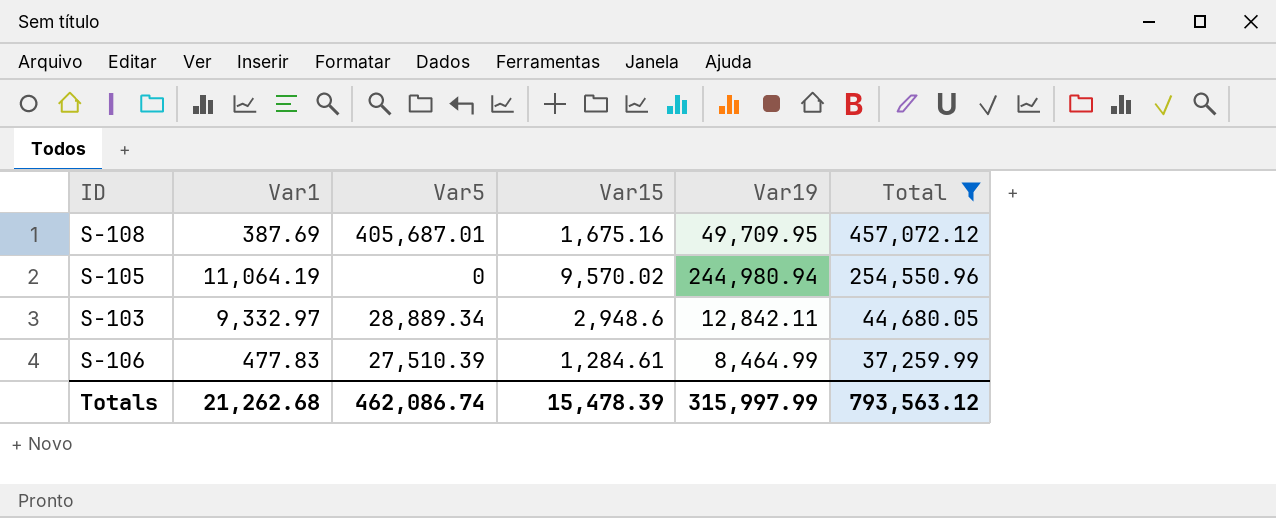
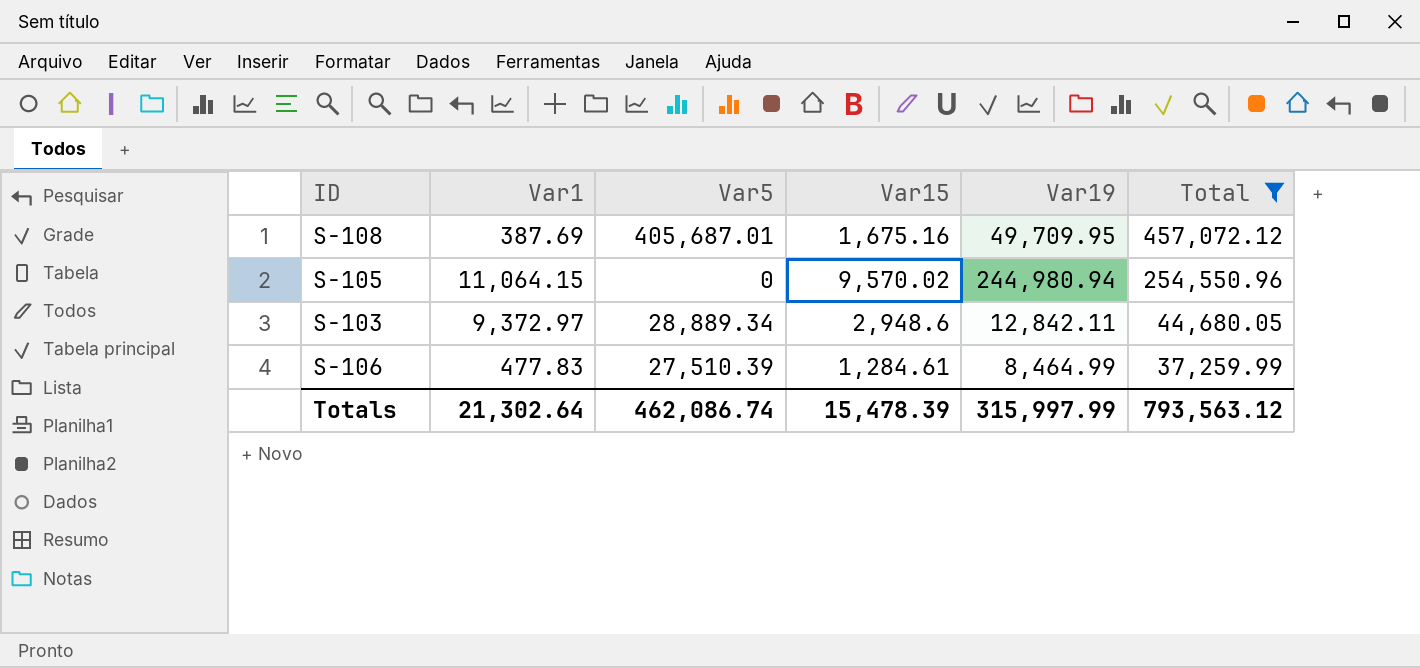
S-105 | Var1: 11,064.19 -> 11,064.15
S-103 | Var1: 9,332.97 -> 9,372.97
Totals | Var1: 21,262.68 -> 21,302.64

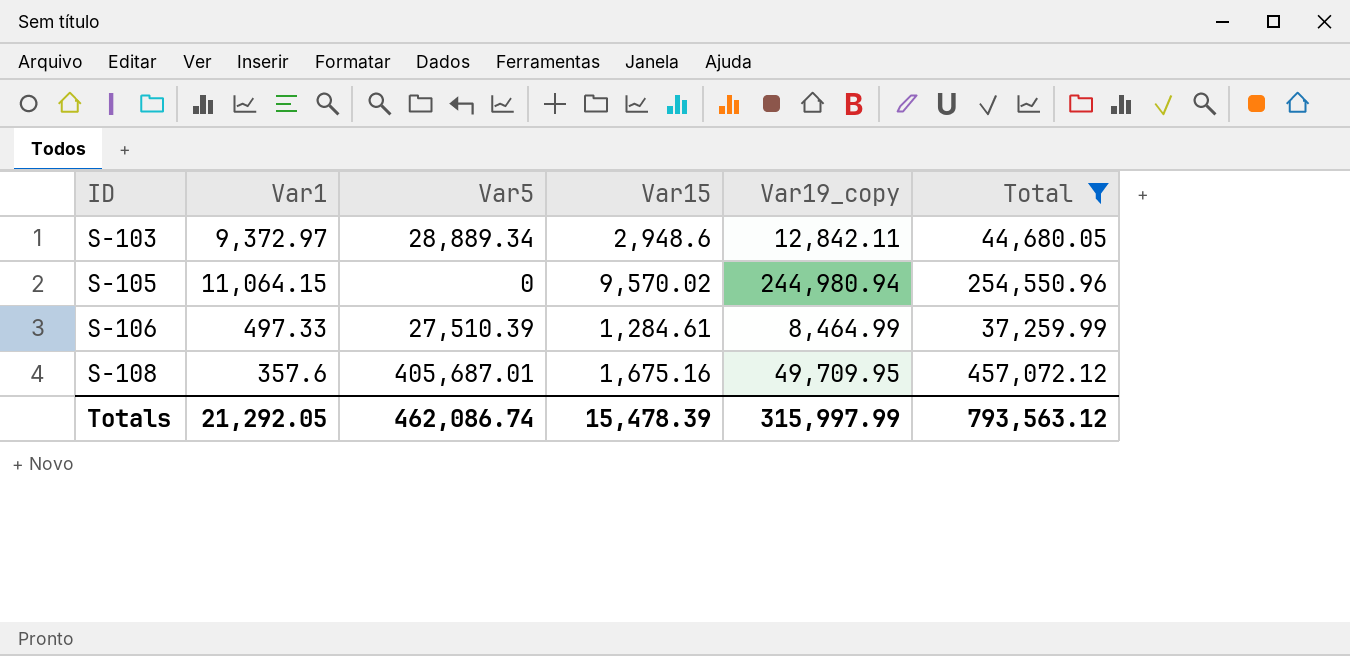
row order: Total descending -> ID ascending
column name: Var19 -> Var19_copy
S-106 | Var1: 477.83 -> 497.33
S-108 | Var1: 387.69 -> 357.6
Totals | Var1: 21,302.64 -> 21,292.05

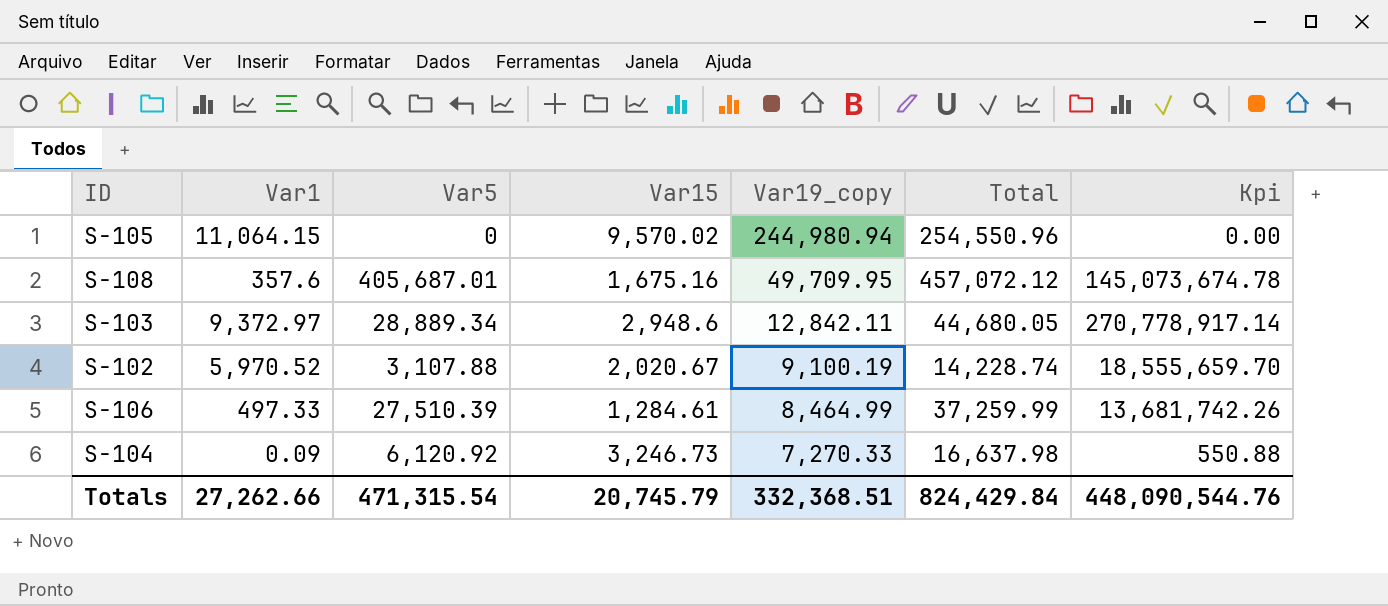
filter: Total >= 37,259.99 -> none
row order: ID ascending -> Var19_copy descending
column Kpi | formula: none -> [Var1] * [Var5]
Totals | Var1: 21,292.05 -> 27,262.66
Totals | Var5: 462,086.74 -> 471,315.54
Totals | Var15: 15,478.39 -> 20,745.79
Totals | Var19_copy: 315,997.99 -> 332,368.51
Totals | Total: 793,563.12 -> 824,429.84

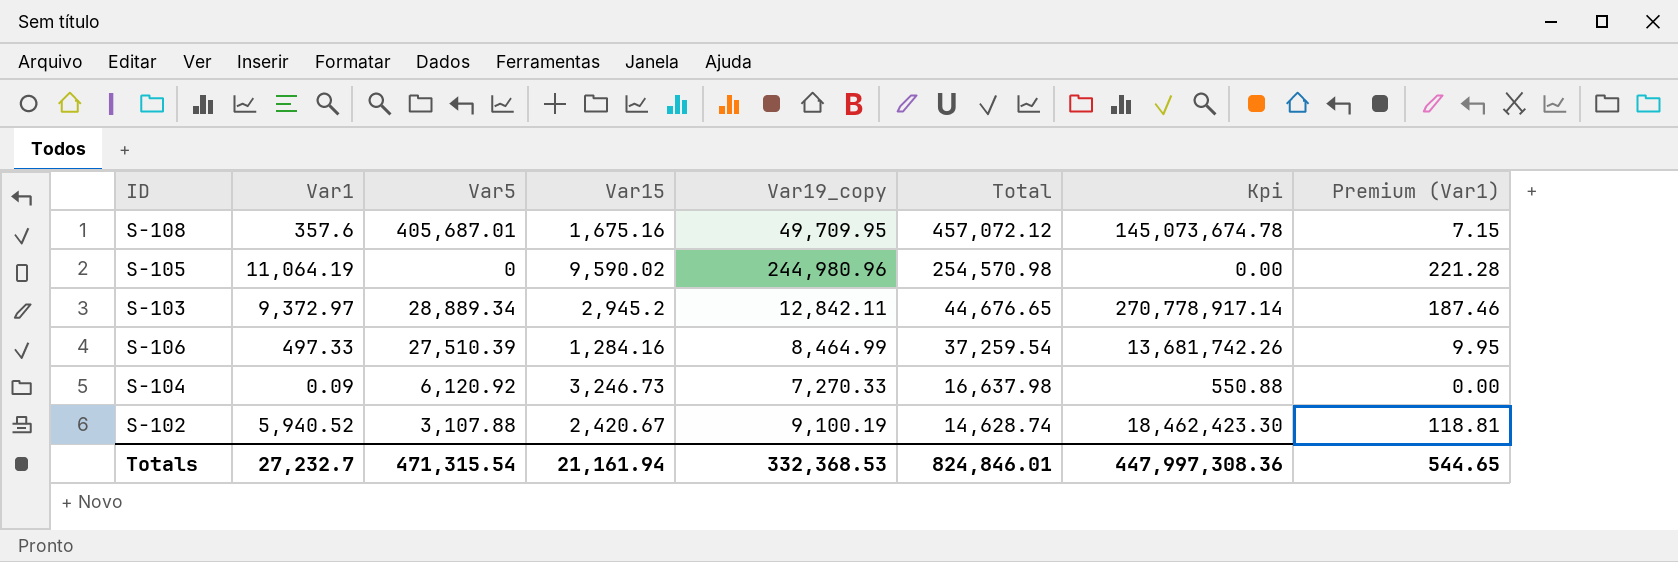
row order: Var19_copy descending -> Total descending
column Premium (Var1) | formula: none -> [Var1] * 0.02
S-105 | Var1: 11,064.15 -> 11,064.19
S-105 | Var15: 9,570.02 -> 9,590.02
S-105 | Var19_copy: 244,980.94 -> 244,980.96
S-105 | Total: 254,550.96 -> 254,570.98
S-103 | Var15: 2,948.6 -> 2,945.2
S-103 | Total: 44,680.05 -> 44,676.65
S-106 | Var15: 1,284.61 -> 1,284.16
S-106 | Total: 37,259.99 -> 37,259.54
S-102 | Var1: 5,970.52 -> 5,940.52
S-102 | Var15: 2,020.67 -> 2,420.67
S-102 | Total: 14,228.74 -> 14,628.74
S-102 | Kpi: 18,555,659.70 -> 18,462,423.30
Totals | Var1: 27,262.66 -> 27,232.7
Totals | Var15: 20,745.79 -> 21,161.94
Totals | Var19_copy: 332,368.51 -> 332,368.53
Totals | Total: 824,429.84 -> 824,846.01
Totals | Kpi: 448,090,544.76 -> 447,997,308.36

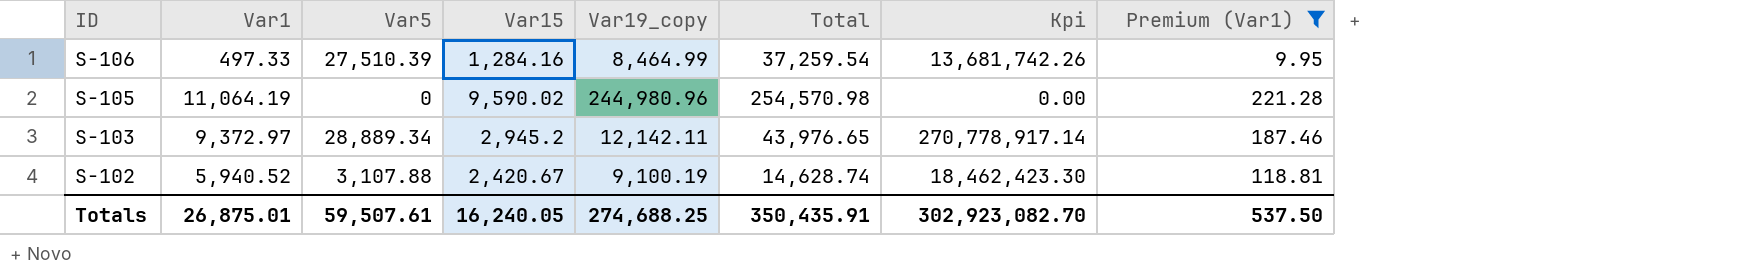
filter: none -> Premium (Var1) >= 9.95
row order: Total descending -> ID descending
S-103 | Var19_copy: 12,842.11 -> 12,142.11
S-103 | Total: 44,676.65 -> 43,976.65
Totals | Var1: 27,232.7 -> 26,875.01
Totals | Var5: 471,315.54 -> 59,507.61
Totals | Var15: 21,161.94 -> 16,240.05
Totals | Var19_copy: 332,368.53 -> 274,688.25
Totals | Total: 824,846.01 -> 350,435.91
Totals | Kpi: 447,997,308.36 -> 302,923,082.70
Totals | Premium (Var1): 544.65 -> 537.50

